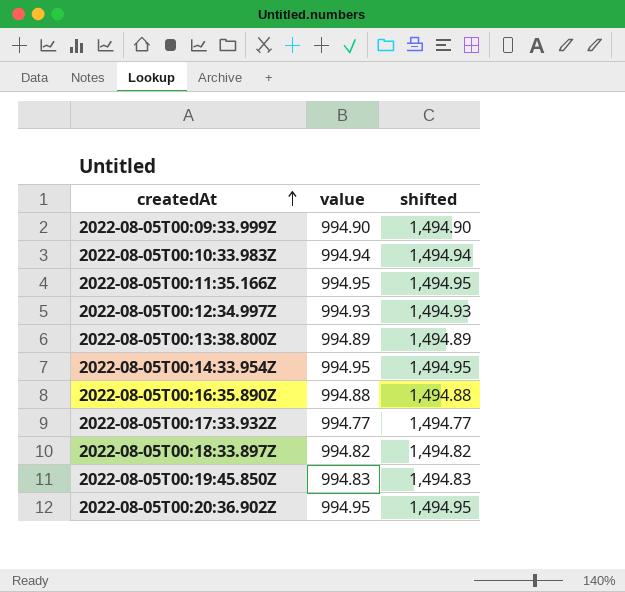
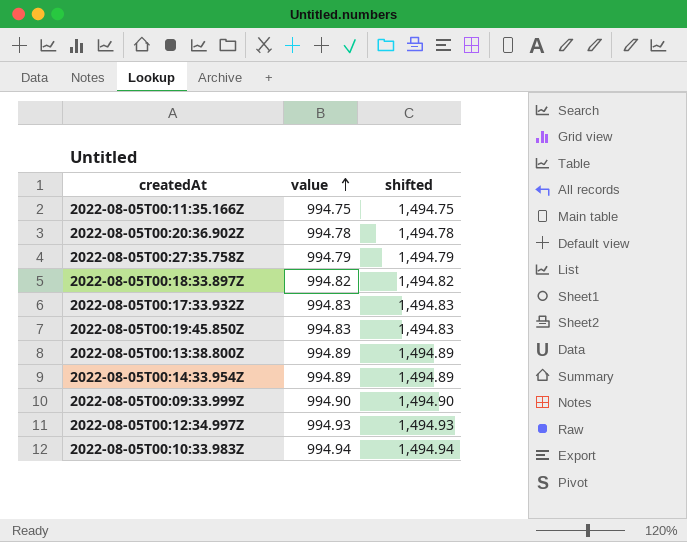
row order: createdAt ascending -> value ascending
row 2022-08-05T00:16:35.890Z: 994.88 | 1,494.88 -> none
2022-08-05T00:11:35.166Z | value: 994.95 -> 994.75
2022-08-05T00:11:35.166Z | shifted: 1,494.95 -> 1,494.75
2022-08-05T00:20:36.902Z | value: 994.95 -> 994.78
2022-08-05T00:20:36.902Z | shifted: 1,494.95 -> 1,494.78
row 2022-08-05T00:27:35.758Z: none -> 994.79 | 1,494.79
2022-08-05T00:17:33.932Z | value: 994.77 -> 994.83
2022-08-05T00:17:33.932Z | shifted: 1,494.77 -> 1,494.83
2022-08-05T00:14:33.954Z | value: 994.95 -> 994.89
2022-08-05T00:14:33.954Z | shifted: 1,494.95 -> 1,494.89

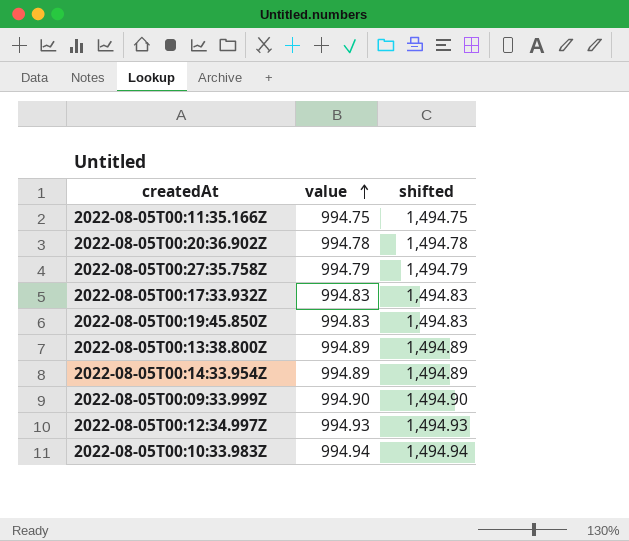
row 2022-08-05T00:18:33.897Z: 994.82 | 1,494.82 -> none

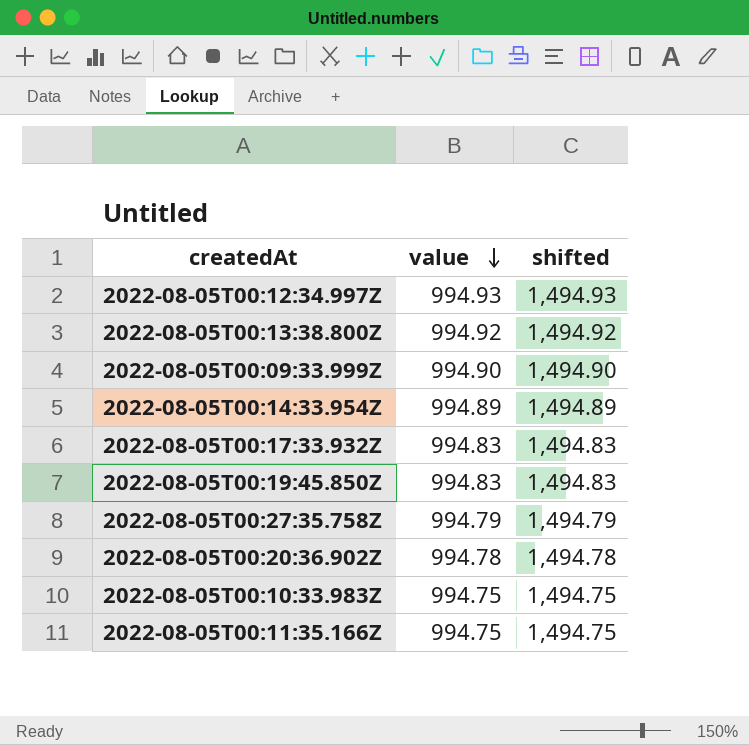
row order: value ascending -> value descending
2022-08-05T00:13:38.800Z | value: 994.89 -> 994.92
2022-08-05T00:13:38.800Z | shifted: 1,494.89 -> 1,494.92
2022-08-05T00:10:33.983Z | value: 994.94 -> 994.75
2022-08-05T00:10:33.983Z | shifted: 1,494.94 -> 1,494.75

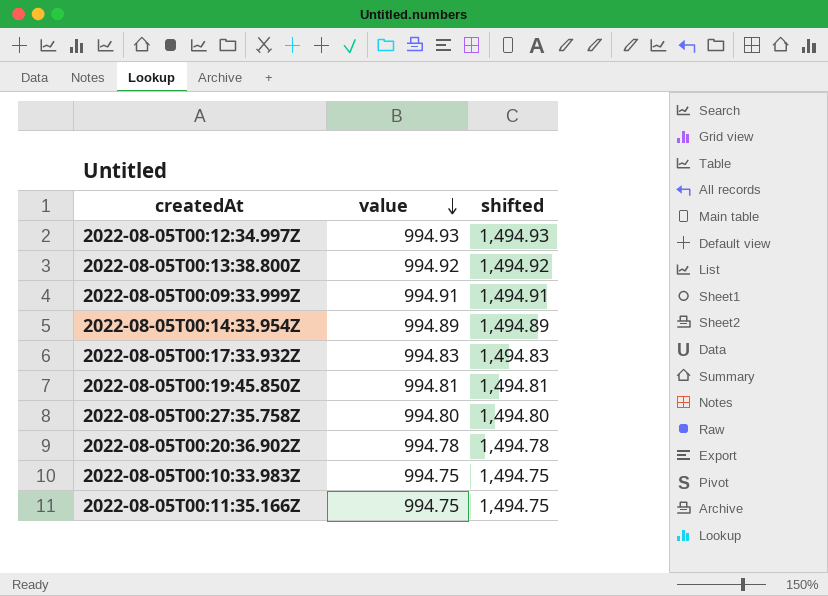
2022-08-05T00:09:33.999Z | value: 994.90 -> 994.91
2022-08-05T00:09:33.999Z | shifted: 1,494.90 -> 1,494.91
2022-08-05T00:19:45.850Z | value: 994.83 -> 994.81
2022-08-05T00:19:45.850Z | shifted: 1,494.83 -> 1,494.81
2022-08-05T00:27:35.758Z | value: 994.79 -> 994.80
2022-08-05T00:27:35.758Z | shifted: 1,494.79 -> 1,494.80

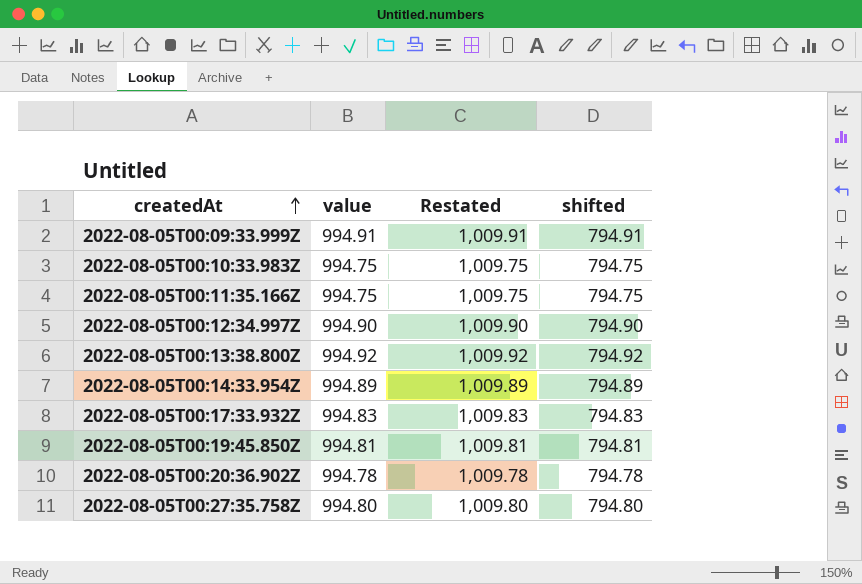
row order: value descending -> createdAt ascending
column Restated | formula: none -> [value] + 15
column shifted | formula: [value] + 500 -> [value] - 200
2022-08-05T00:12:34.997Z | value: 994.93 -> 994.90

